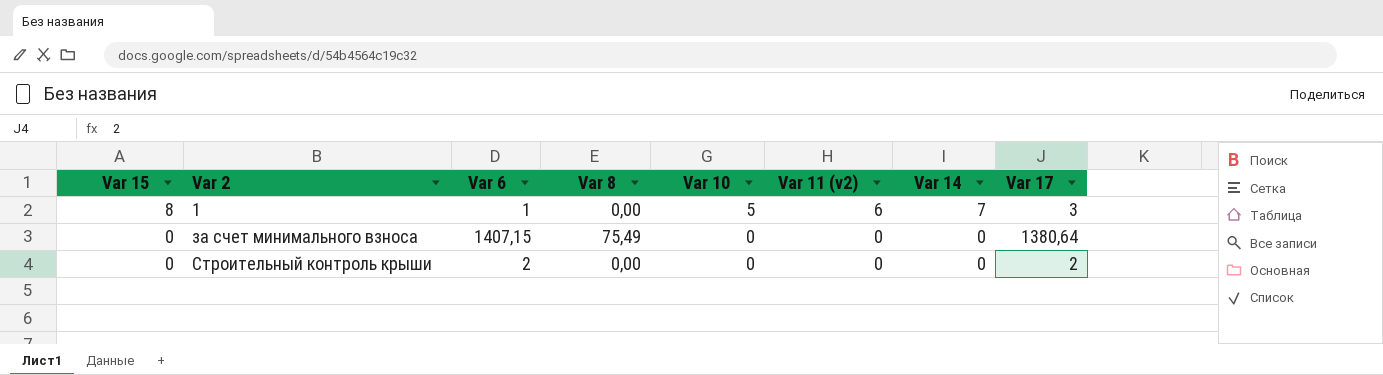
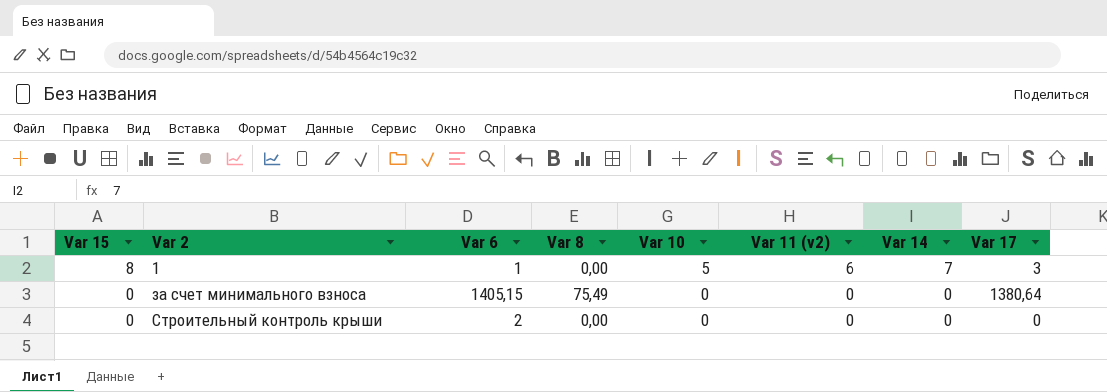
за счет минимального взноса | Var 6: 1407,15 -> 1405,15
Строительный контроль крыши | Var 17: 2 -> 0

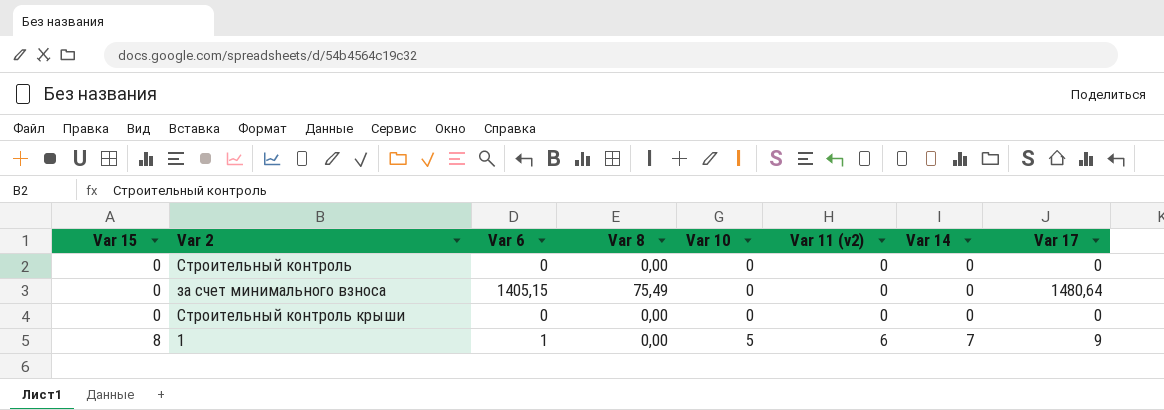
row order: Var 15 descending -> Var 15 ascending
row Строительный контроль: none -> 0 | 0 | 0,00 | 0 | 0 | 0 | 0
за счет минимального взноса | Var 17: 1380,64 -> 1480,64
Строительный контроль крыши | Var 6: 2 -> 0
1 | Var 17: 3 -> 9

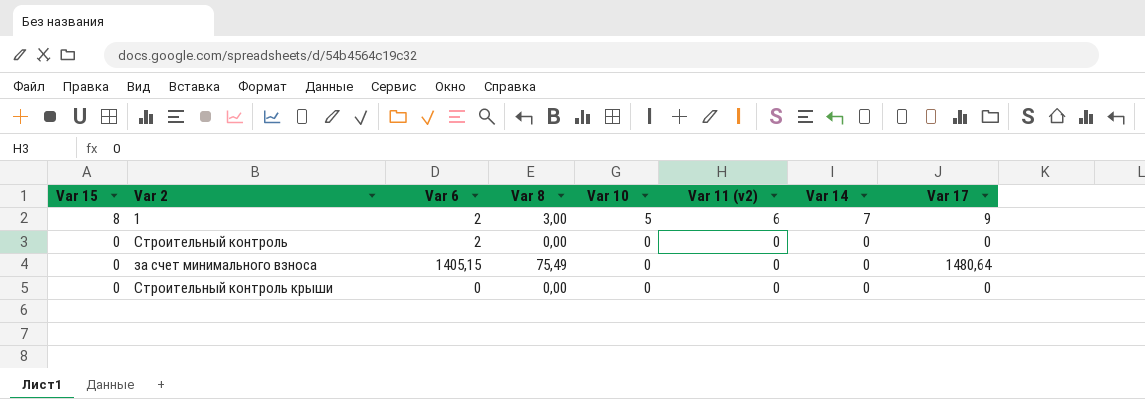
row order: Var 15 ascending -> Var 15 descending
1 | Var 6: 1 -> 2
1 | Var 8: 0,00 -> 3,00
Строительный контроль | Var 6: 0 -> 2

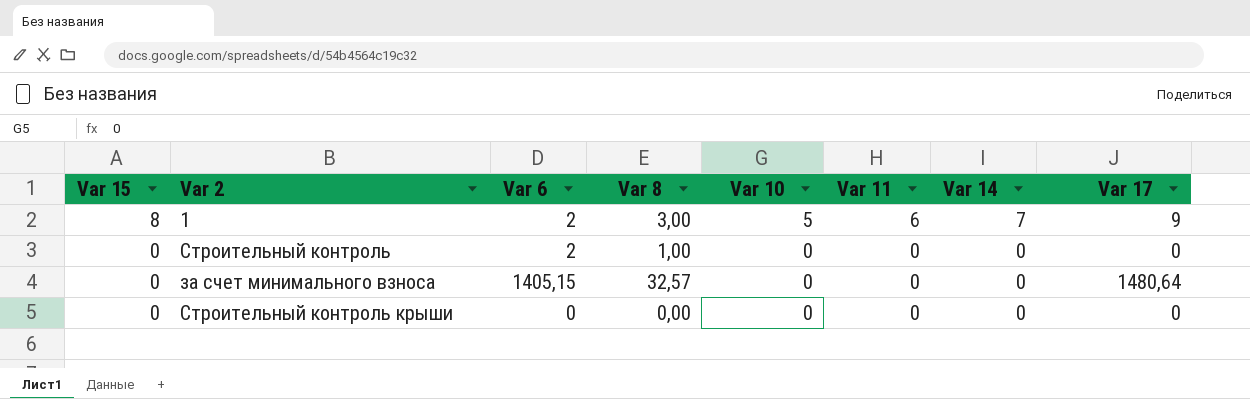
column name: Var 11 (v2) -> Var 11
Строительный контроль | Var 8: 0,00 -> 1,00
за счет минимального взноса | Var 8: 75,49 -> 32,57

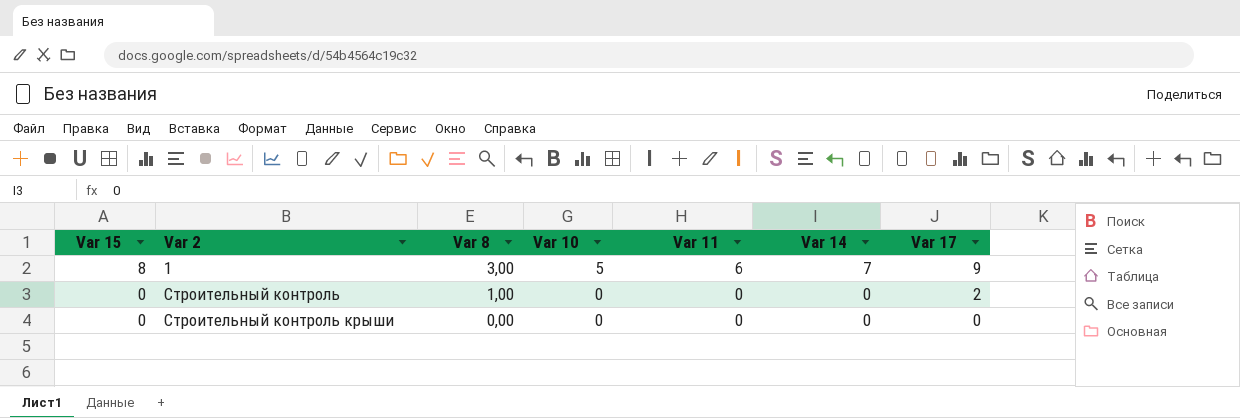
column Var 6 | position: 3 -> none
row за счет минимального взноса: 0 | 1405,15 | 32,57 | 0 | 0 | 0 | 1480,64 -> none
Строительный контроль | Var 17: 0 -> 2

